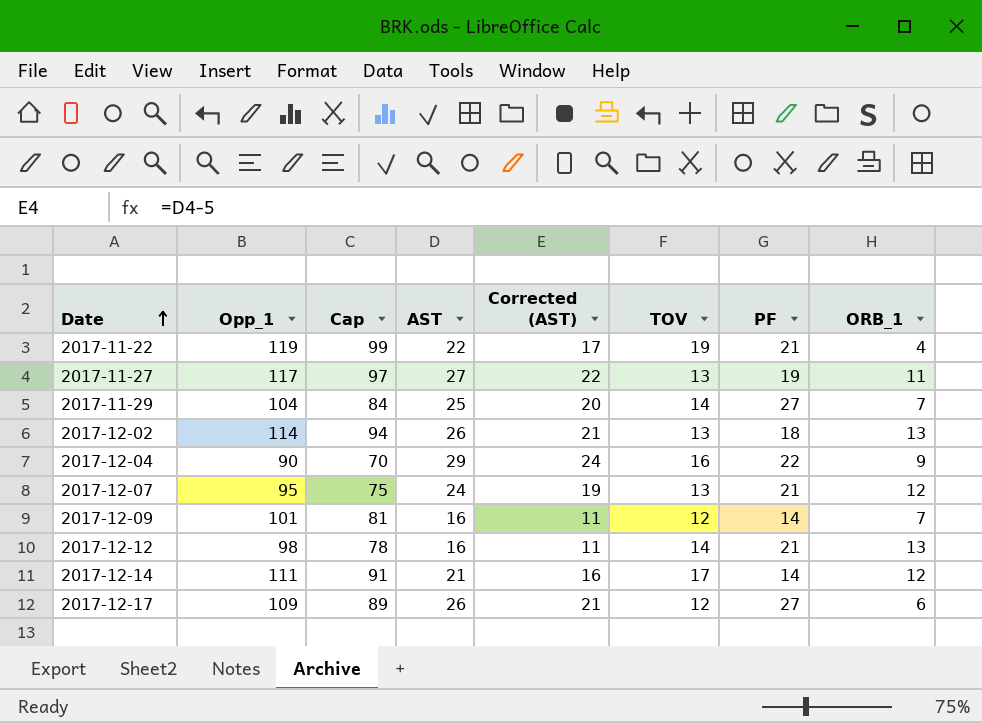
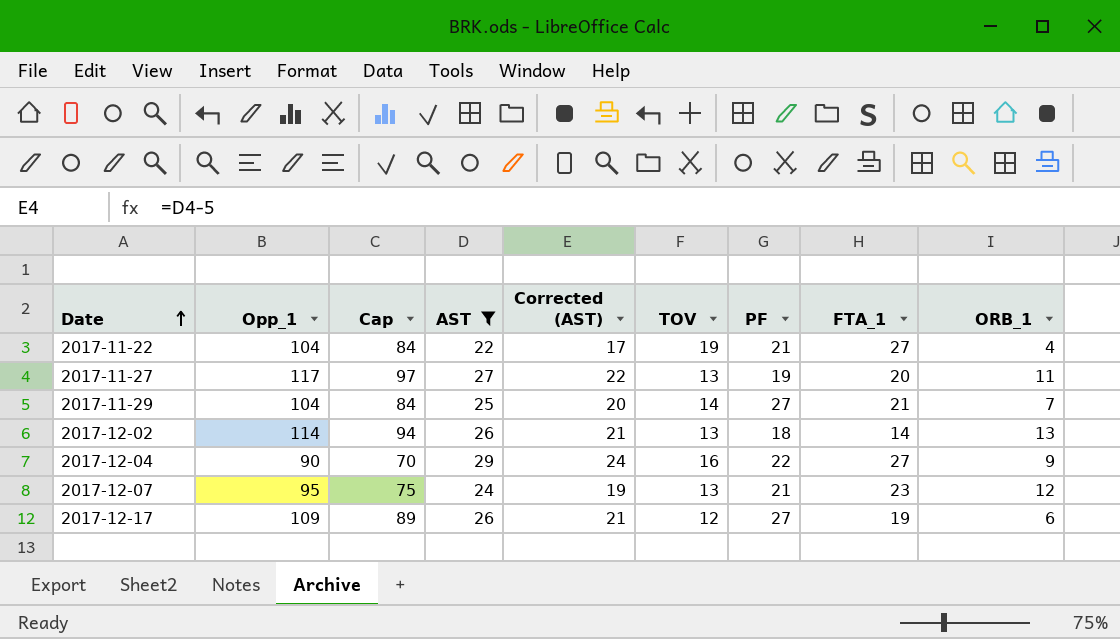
filter: none -> AST >= 22
column FTA_1 | position: none -> 8
2017-11-22 | Opp_1: 119 -> 104
2017-11-22 | Cap: 99 -> 84

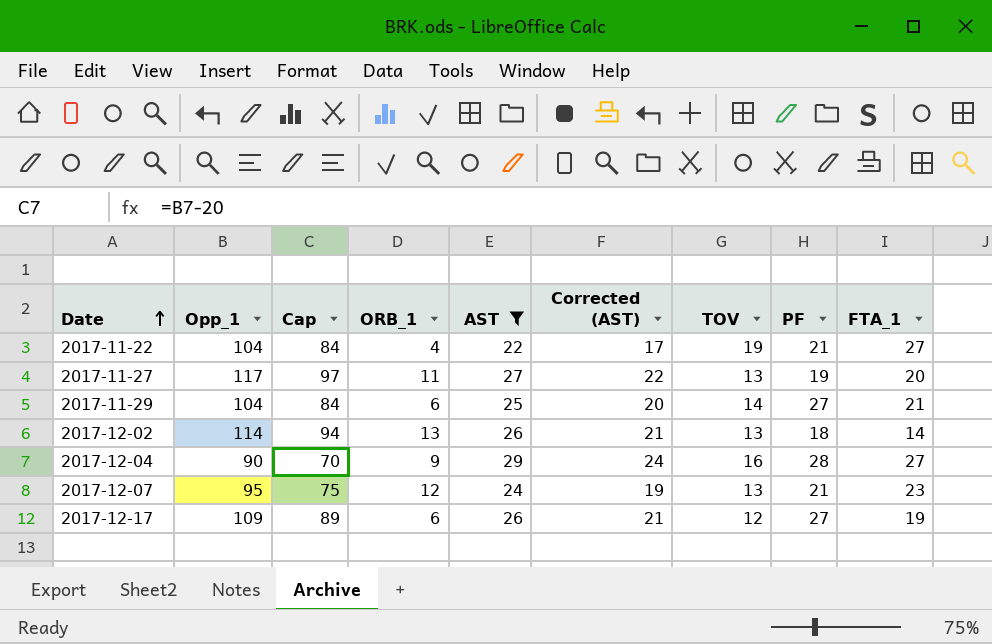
column ORB_1 | position: 9 -> 4
2017-11-29 | ORB_1: 7 -> 6
2017-12-04 | PF: 22 -> 28

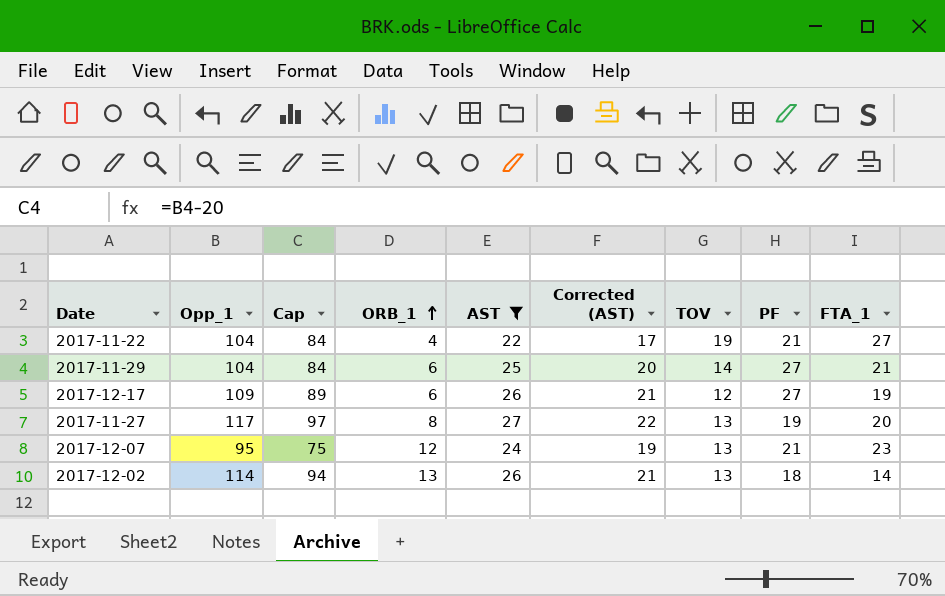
row order: Date ascending -> ORB_1 ascending
row 2017-12-04: 90 | 70 | 9 | 29 | 24 | 16 | 28 | 27 -> none
2017-11-27 | ORB_1: 11 -> 8

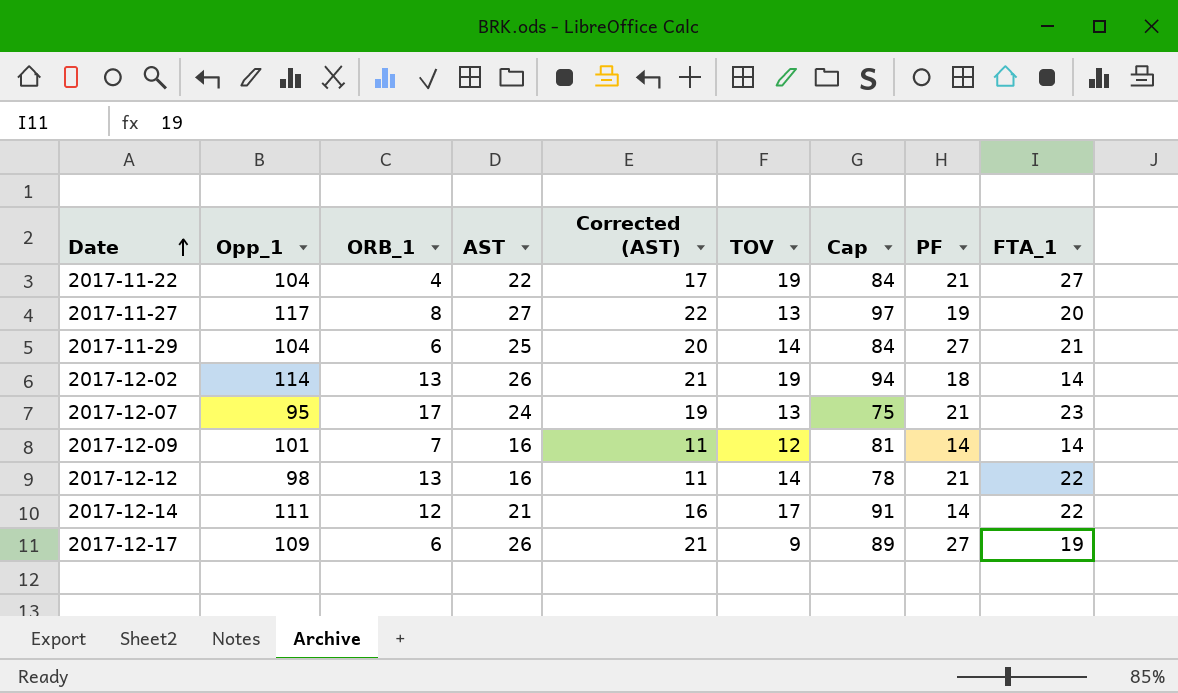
filter: AST >= 22 -> none
row order: ORB_1 ascending -> Date ascending
column Cap | position: 3 -> 7
2017-12-02 | TOV: 13 -> 19
2017-12-07 | ORB_1: 12 -> 17
2017-12-17 | TOV: 12 -> 9

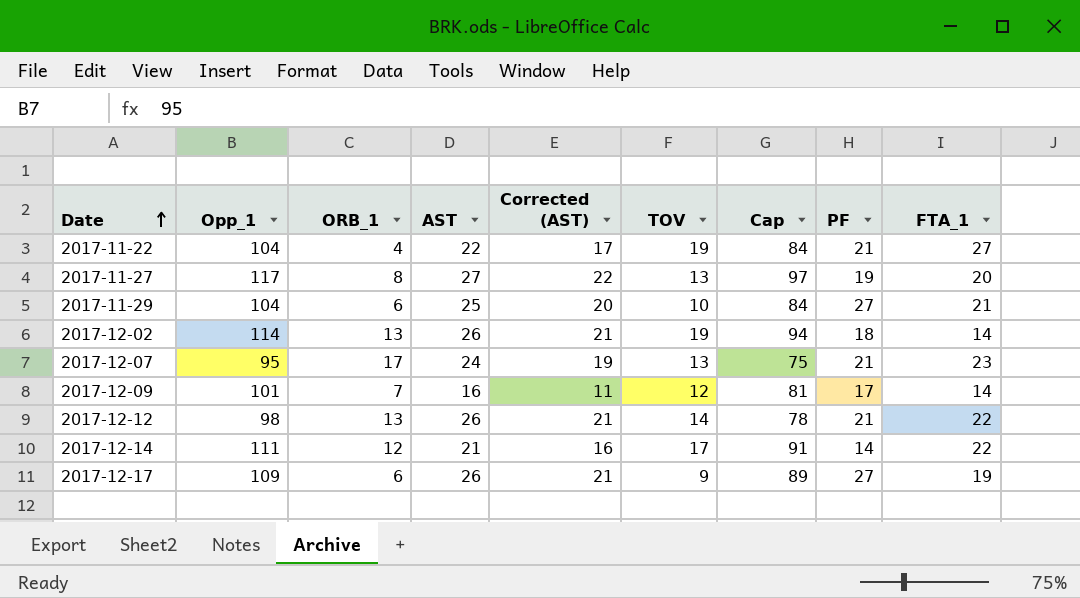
2017-11-29 | TOV: 14 -> 10
2017-12-09 | PF: 14 -> 17
2017-12-12 | AST: 16 -> 26
2017-12-12 | Corrected (AST): 11 -> 21

